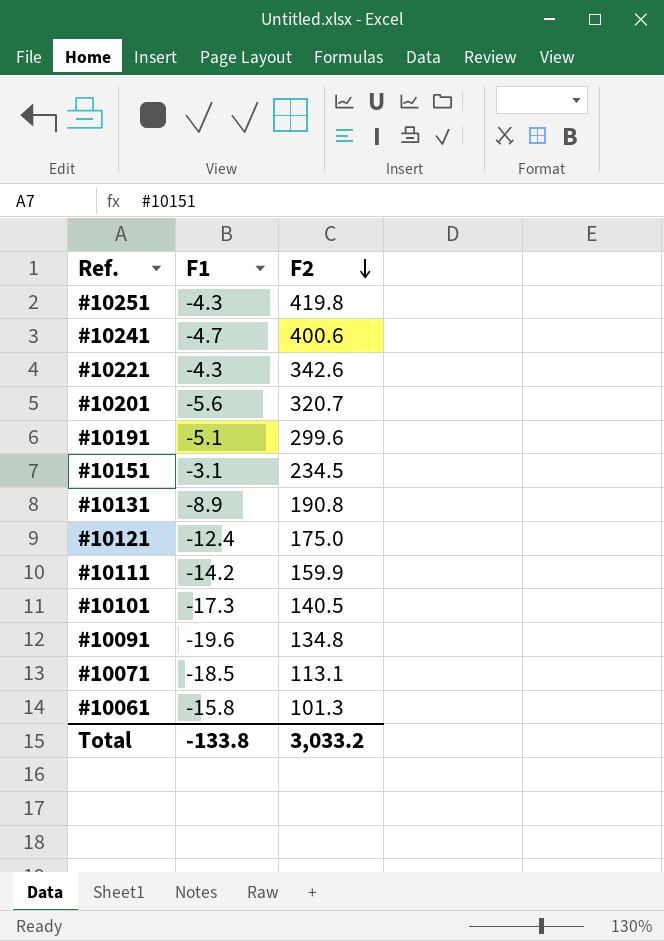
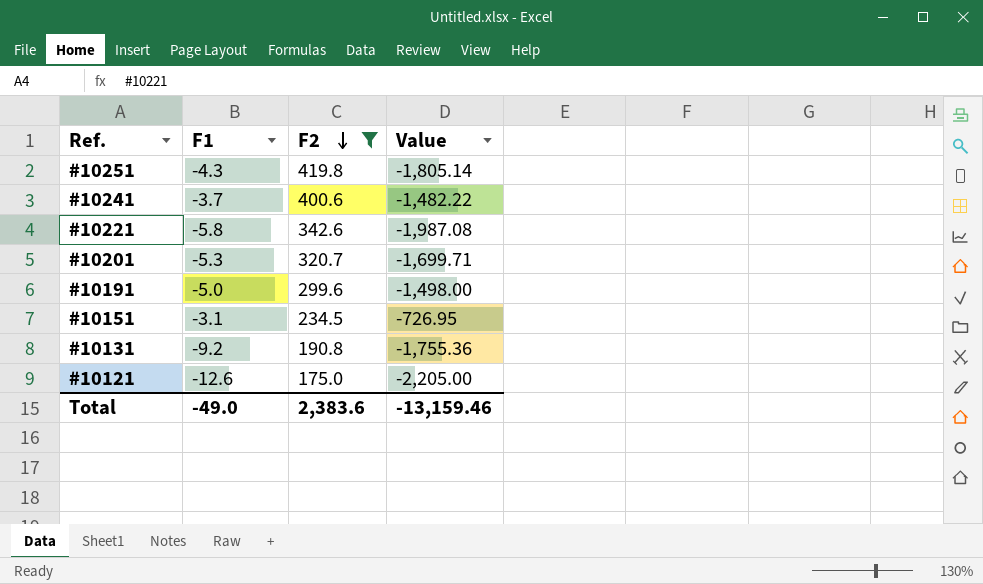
filter: none -> F2 >= 175.0
column Value | formula: none -> [F1] * [F2]
#10241 | F1: -4.7 -> -3.7
#10221 | F1: -4.3 -> -5.8
#10201 | F1: -5.6 -> -5.3
#10191 | F1: -5.1 -> -5.0
#10131 | F1: -8.9 -> -9.2
#10121 | F1: -12.4 -> -12.6
Total | F1: -133.8 -> -49.0
Total | F2: 3,033.2 -> 2,383.6

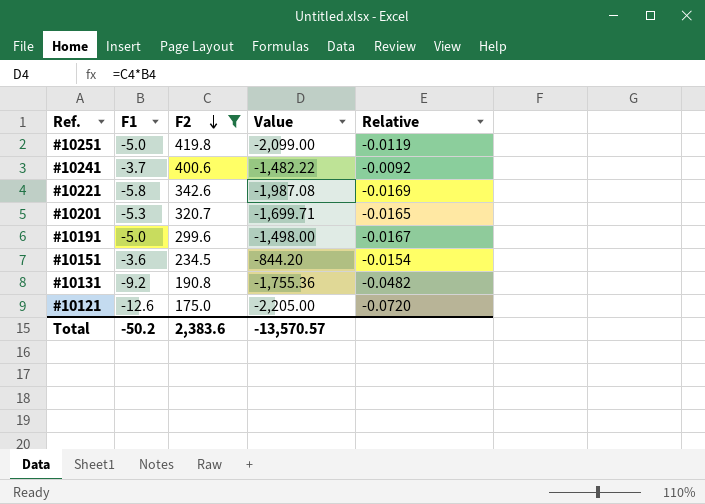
column Relative | formula: none -> [F1] / [F2]
#10251 | F1: -4.3 -> -5.0
#10251 | Value: -1,805.14 -> -2,099.00
#10151 | F1: -3.1 -> -3.6
#10151 | Value: -726.95 -> -844.20
Total | F1: -49.0 -> -50.2
Total | Value: -13,159.46 -> -13,570.57

